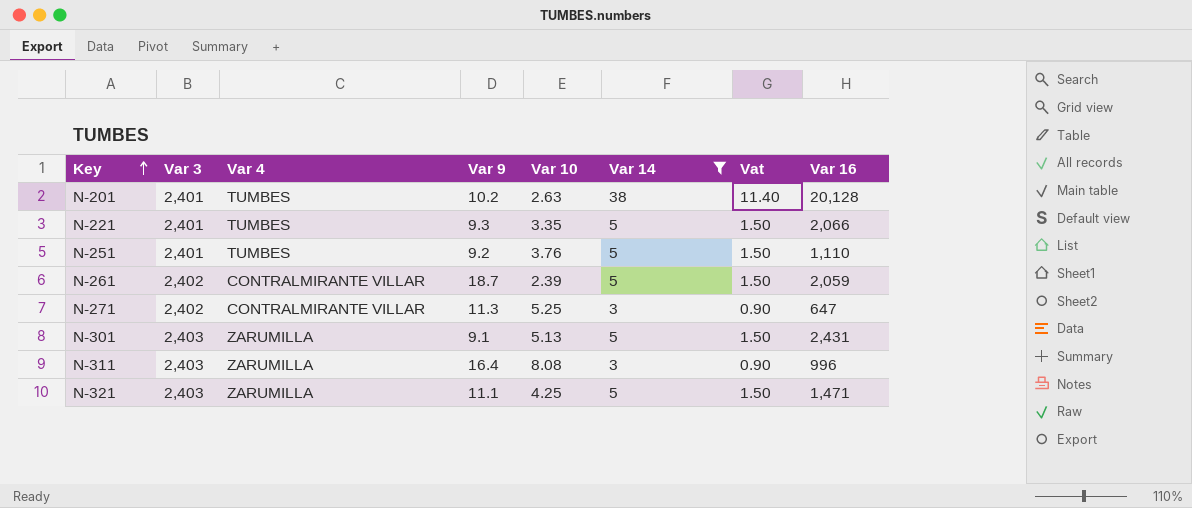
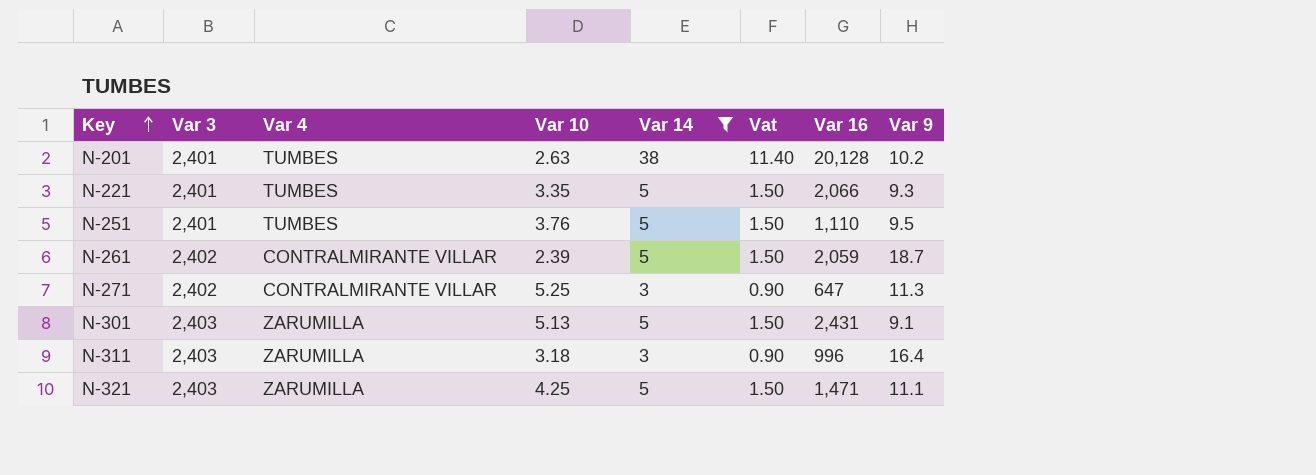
column Var 9 | position: 4 -> 8
N-251 | Var 9: 9.2 -> 9.5
N-311 | Var 10: 8.08 -> 3.18

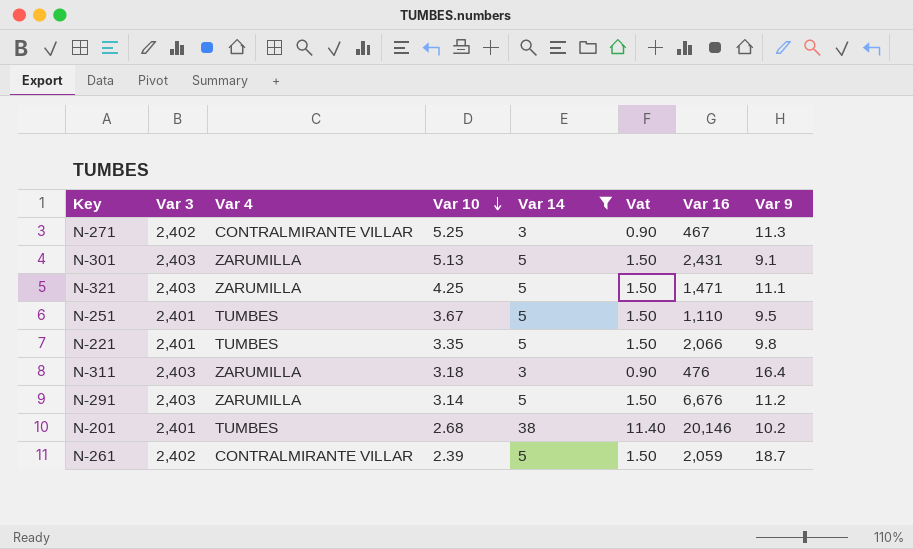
row order: Key ascending -> Var 10 descending
N-271 | Var 16: 647 -> 467
N-251 | Var 10: 3.76 -> 3.67
N-221 | Var 9: 9.3 -> 9.8
N-311 | Var 16: 996 -> 476
row N-291: none -> 2,403 | ZARUMILLA | 3.14 | 5 | 1.50 | 6,676 | 11.2
N-201 | Var 10: 2.63 -> 2.68
N-201 | Var 16: 20,128 -> 20,146

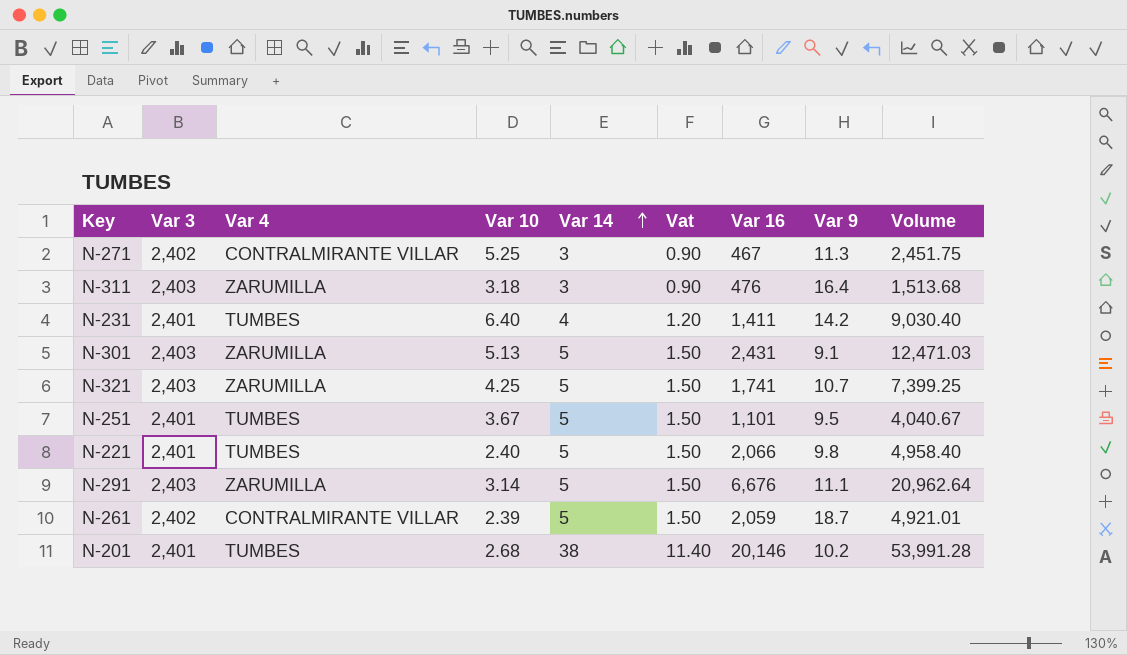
filter: Var 14 != 4 -> none
row order: Var 10 descending -> Var 14 ascending
column Volume | formula: none -> [Var 10] * [Var 16]
N-321 | Var 16: 1,471 -> 1,741
N-321 | Var 9: 11.1 -> 10.7
N-251 | Var 16: 1,110 -> 1,101
N-221 | Var 10: 3.35 -> 2.40
N-291 | Var 9: 11.2 -> 11.1

